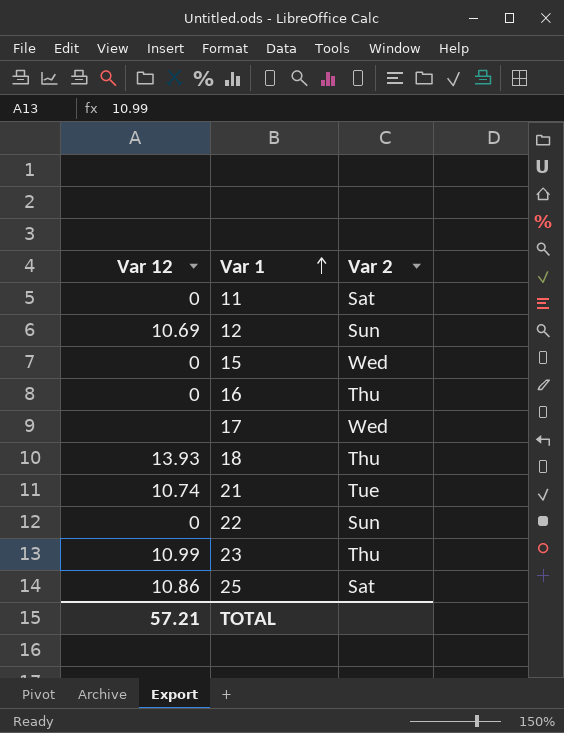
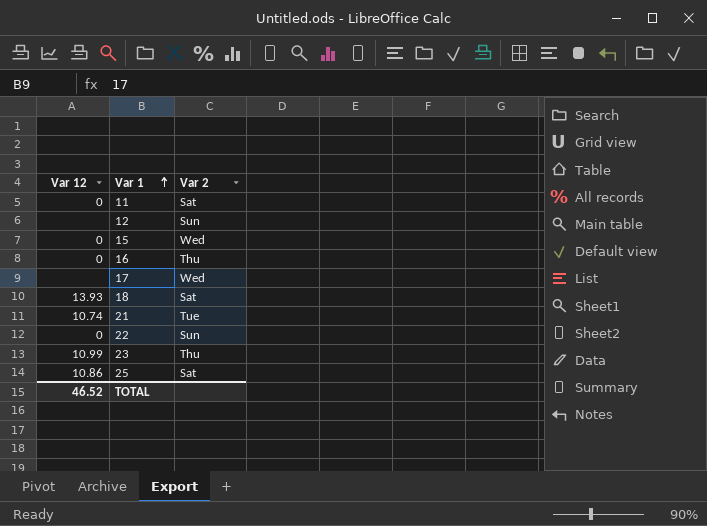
12 | Var 12: 10.69 -> none
18 | Var 2: Thu -> Sat
TOTAL | Var 12: 57.21 -> 46.52

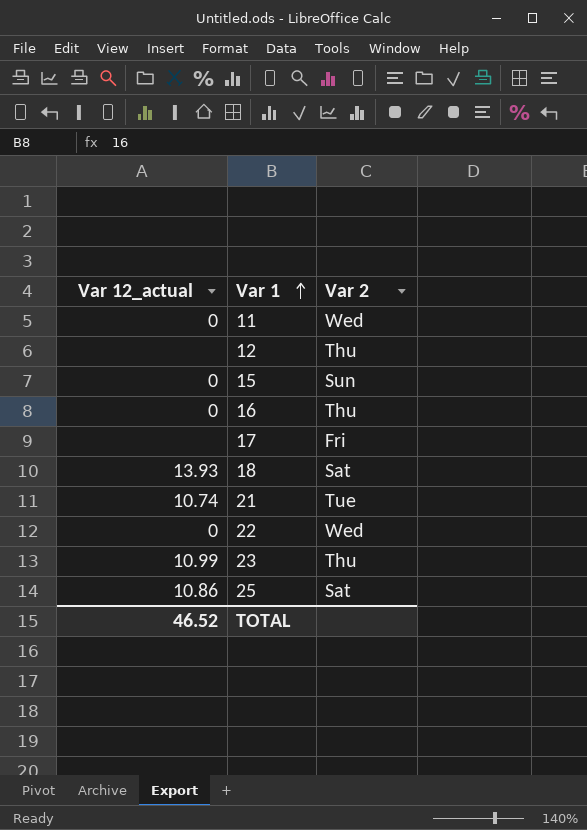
column name: Var 12 -> Var 12_actual
11 | Var 2: Sat -> Wed
12 | Var 2: Sun -> Thu
15 | Var 2: Wed -> Sun
17 | Var 2: Wed -> Fri
22 | Var 2: Sun -> Wed

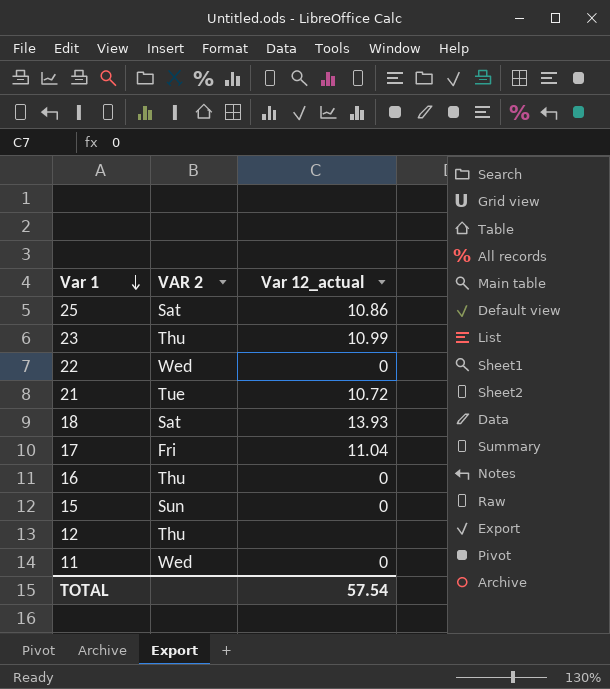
row order: Var 1 ascending -> Var 1 descending
column name: Var 2 -> VAR 2
column Var 12_actual | position: 1 -> 3
21 | Var 12_actual: 10.74 -> 10.72
17 | Var 12_actual: none -> 11.04
TOTAL | Var 12_actual: 46.52 -> 57.54

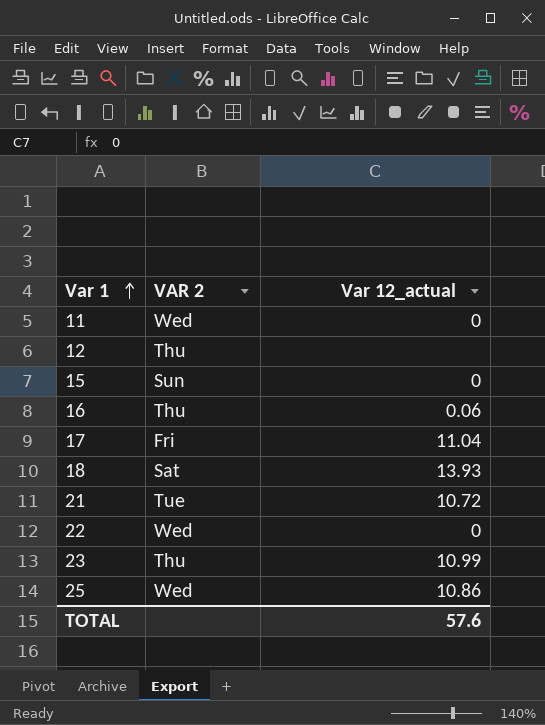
row order: Var 1 descending -> Var 1 ascending
16 | Var 12_actual: 0 -> 0.06
25 | VAR 2: Sat -> Wed
TOTAL | Var 12_actual: 57.54 -> 57.6

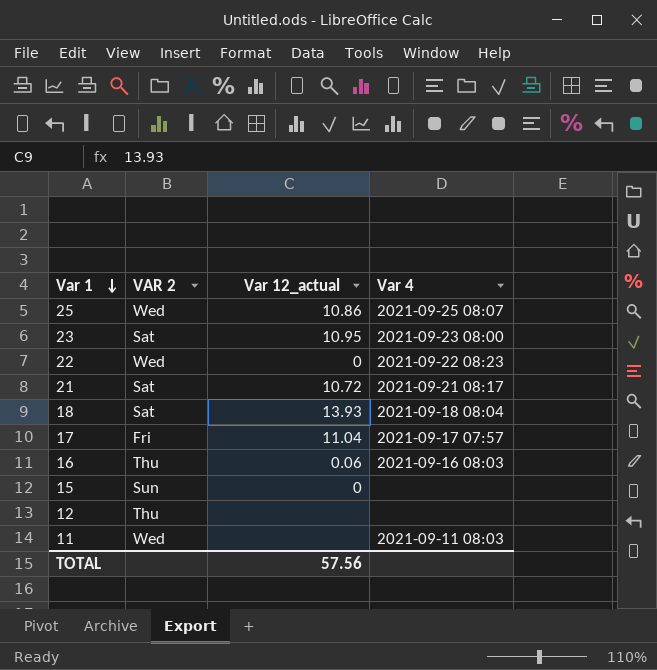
row order: Var 1 ascending -> Var 1 descending
column Var 4 | position: none -> 4
23 | VAR 2: Thu -> Sat
23 | Var 12_actual: 10.99 -> 10.95
21 | VAR 2: Tue -> Sat
11 | Var 12_actual: 0 -> none
TOTAL | Var 12_actual: 57.6 -> 57.56

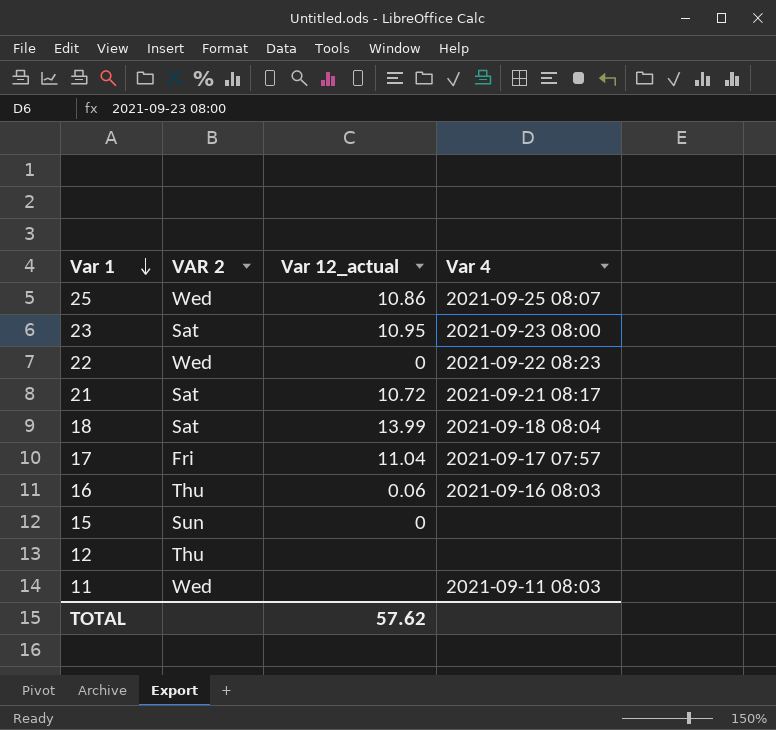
18 | Var 12_actual: 13.93 -> 13.99
TOTAL | Var 12_actual: 57.56 -> 57.62

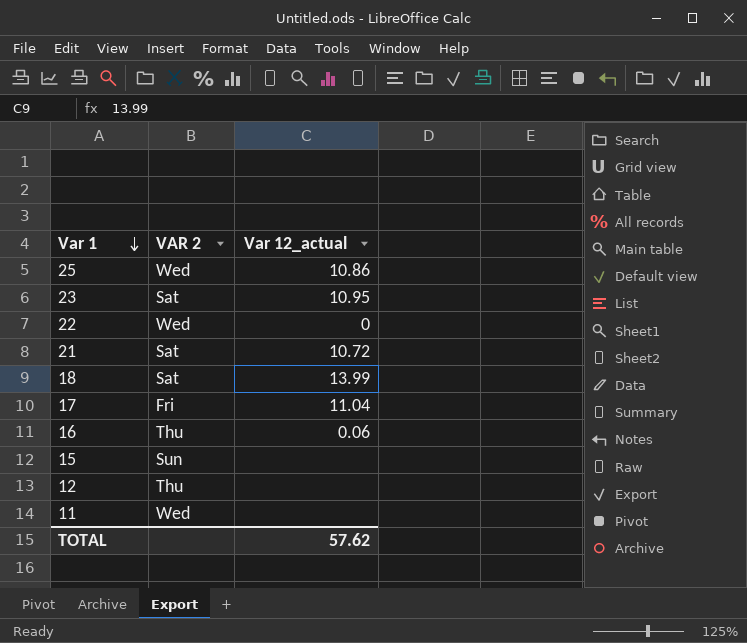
column Var 4 | position: 4 -> none
15 | Var 12_actual: 0 -> none

